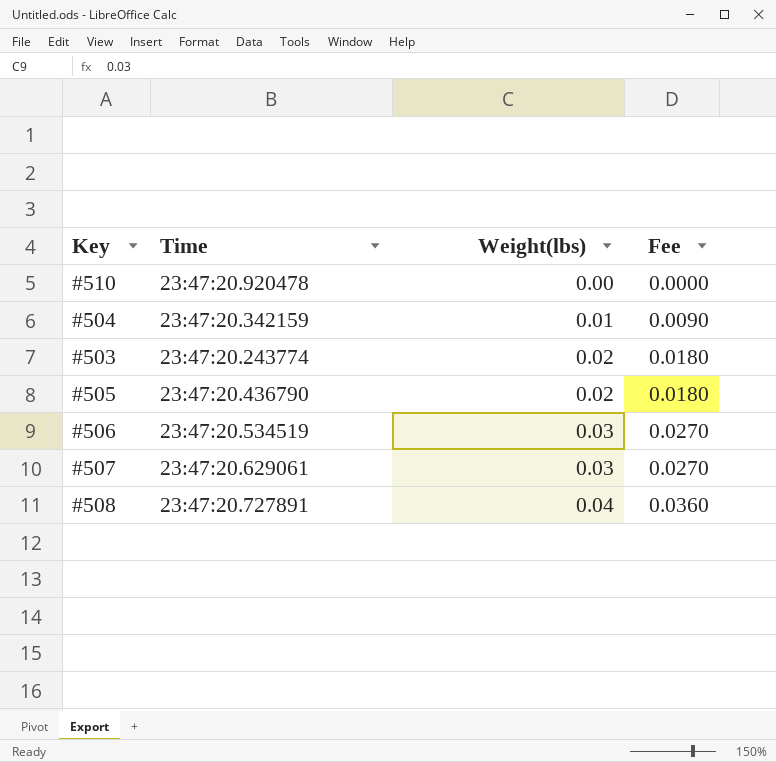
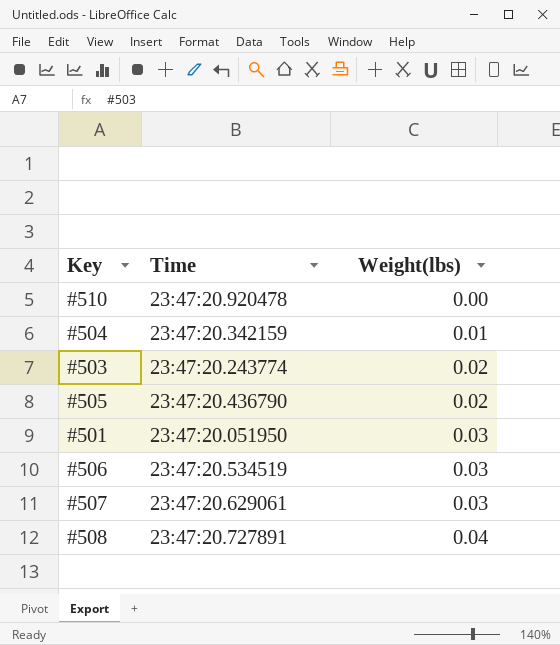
column Fee | formula: [Weight(lbs)] * 0.9 -> none
row #501: none -> 23:47:20.051950 | 0.03

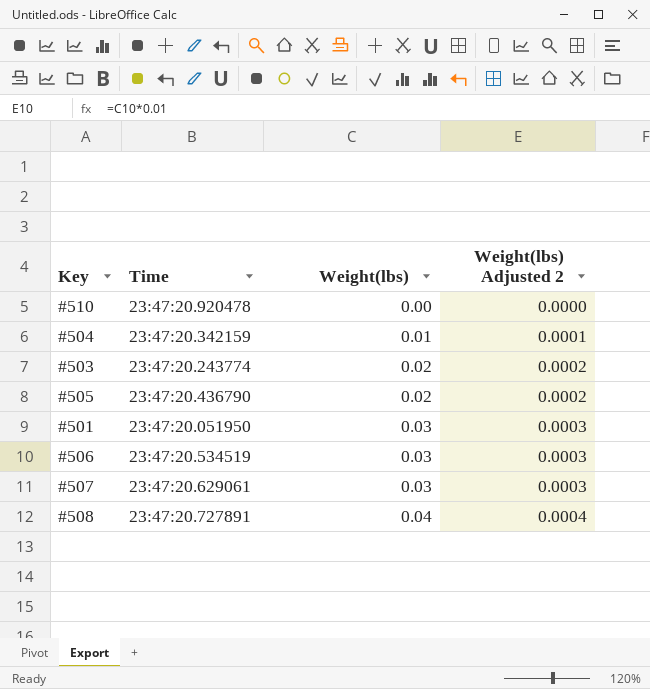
column Weight(lbs) Adjusted 2 | formula: none -> [Weight(lbs)] * 0.01

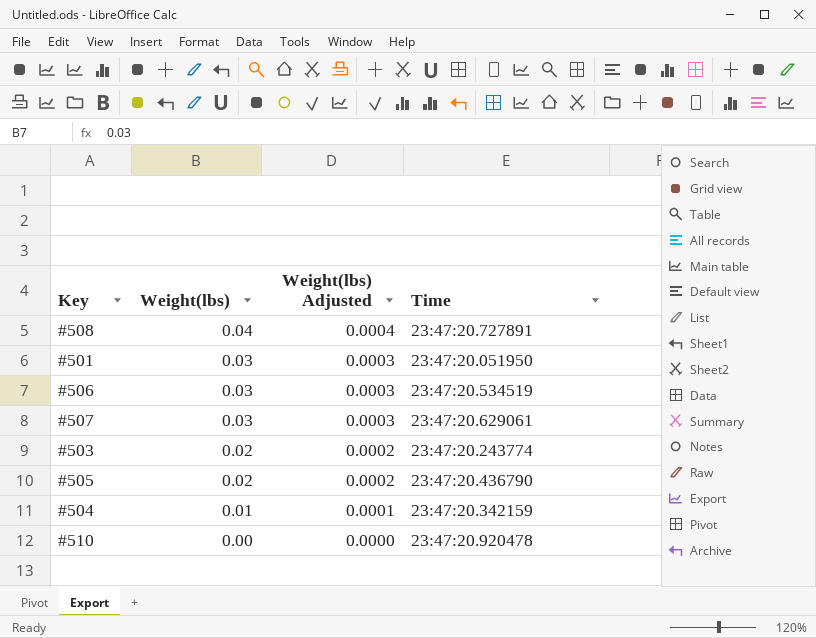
row order: Weight(lbs) ascending -> Weight(lbs) descending
column name: Weight(lbs) Adjusted 2 -> Weight(lbs) Adjusted
column Time | position: 2 -> 4

